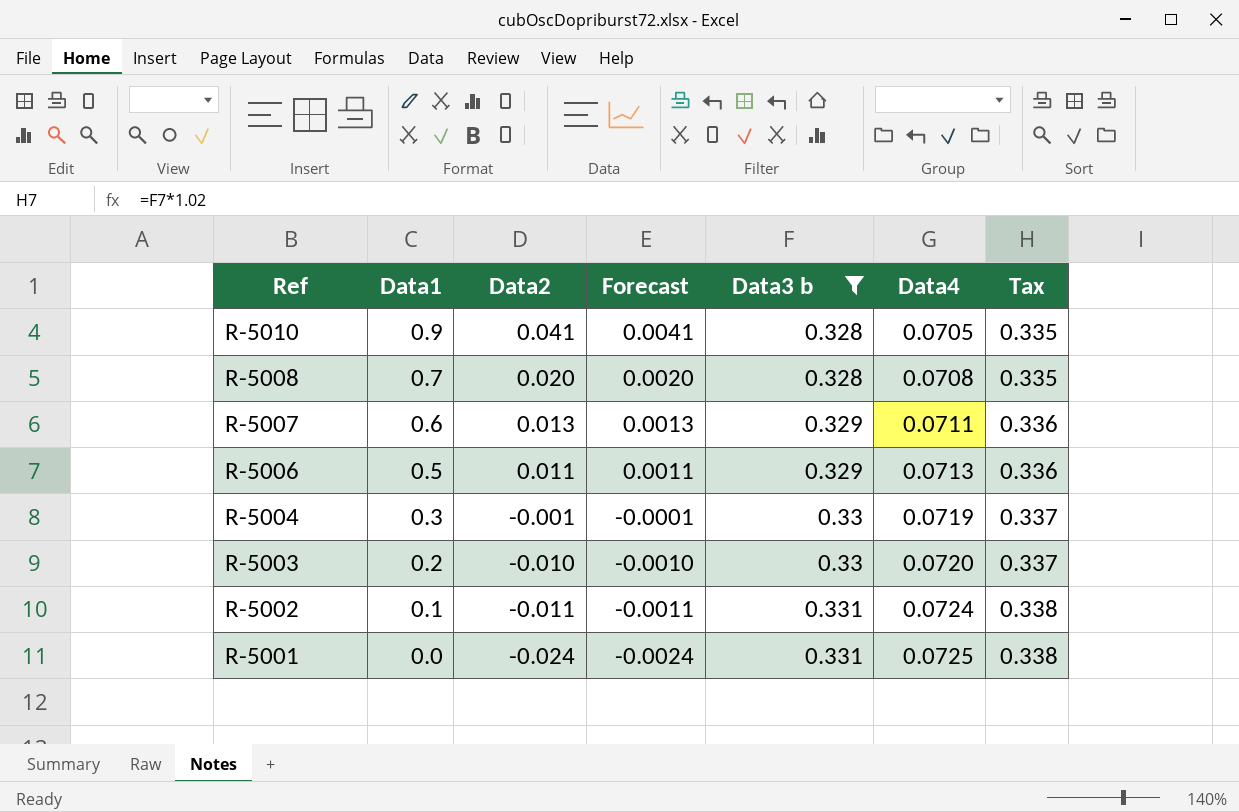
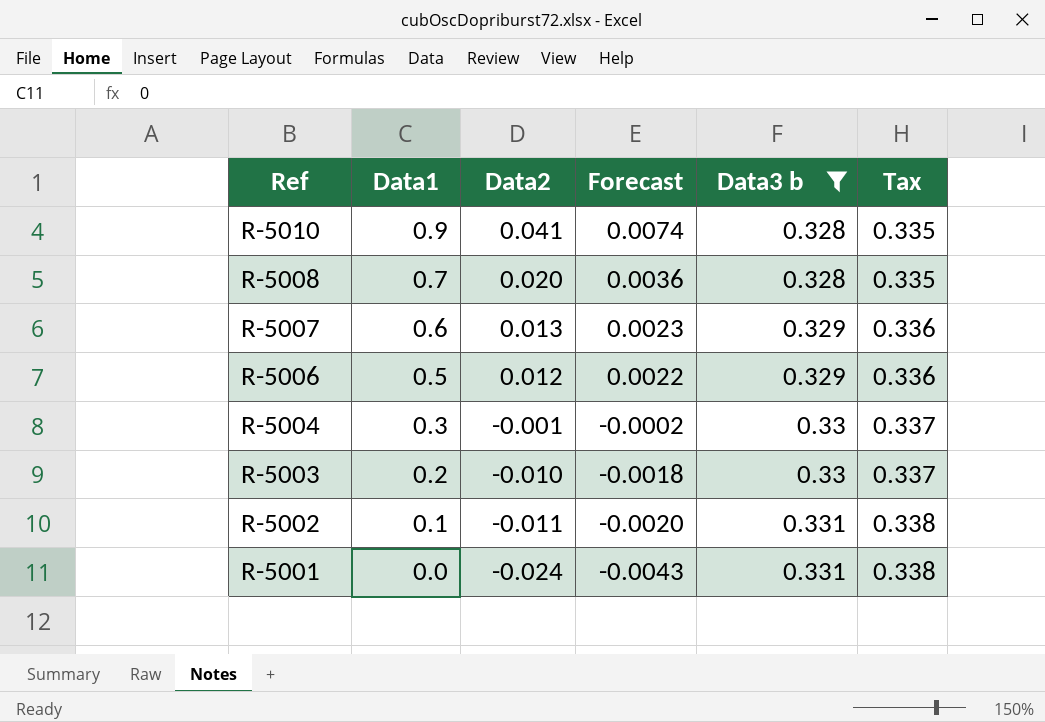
column Data4 | position: 6 -> none
column Forecast | formula: [Data2] * 0.1 -> [Data2] * 0.18
R-5006 | Data2: 0.011 -> 0.012

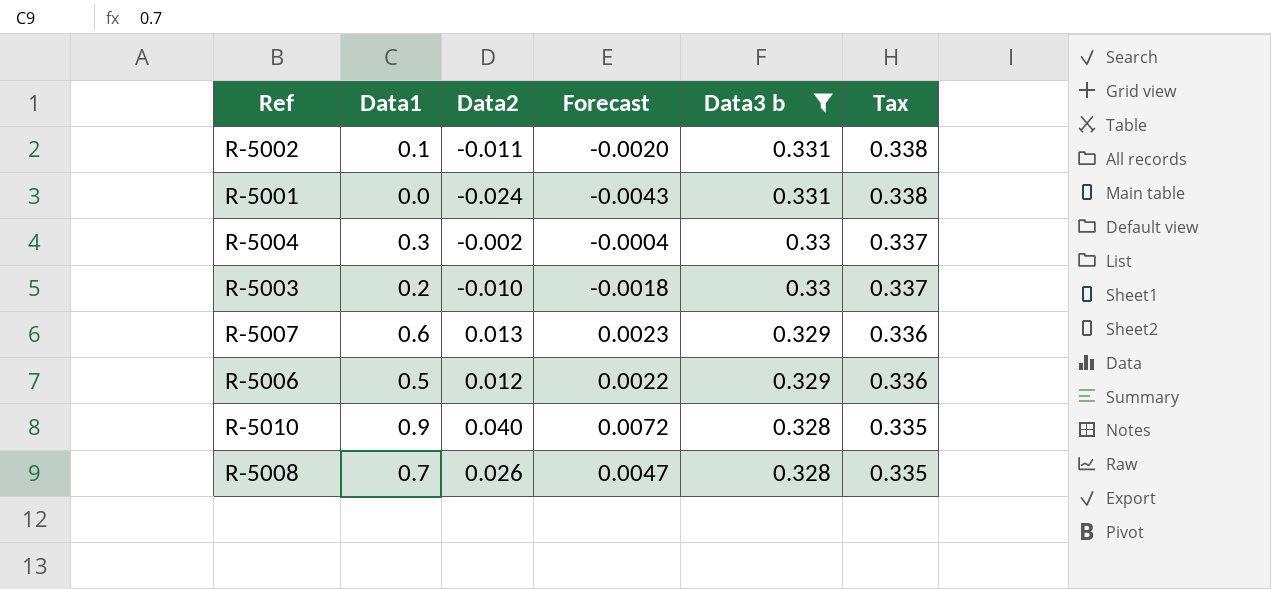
row order: Ref descending -> Data3 b descending
R-5004 | Data2: -0.001 -> -0.002
R-5004 | Forecast: -0.0002 -> -0.0004
R-5010 | Data2: 0.041 -> 0.040
R-5010 | Forecast: 0.0074 -> 0.0072
R-5008 | Data2: 0.020 -> 0.026
R-5008 | Forecast: 0.0036 -> 0.0047

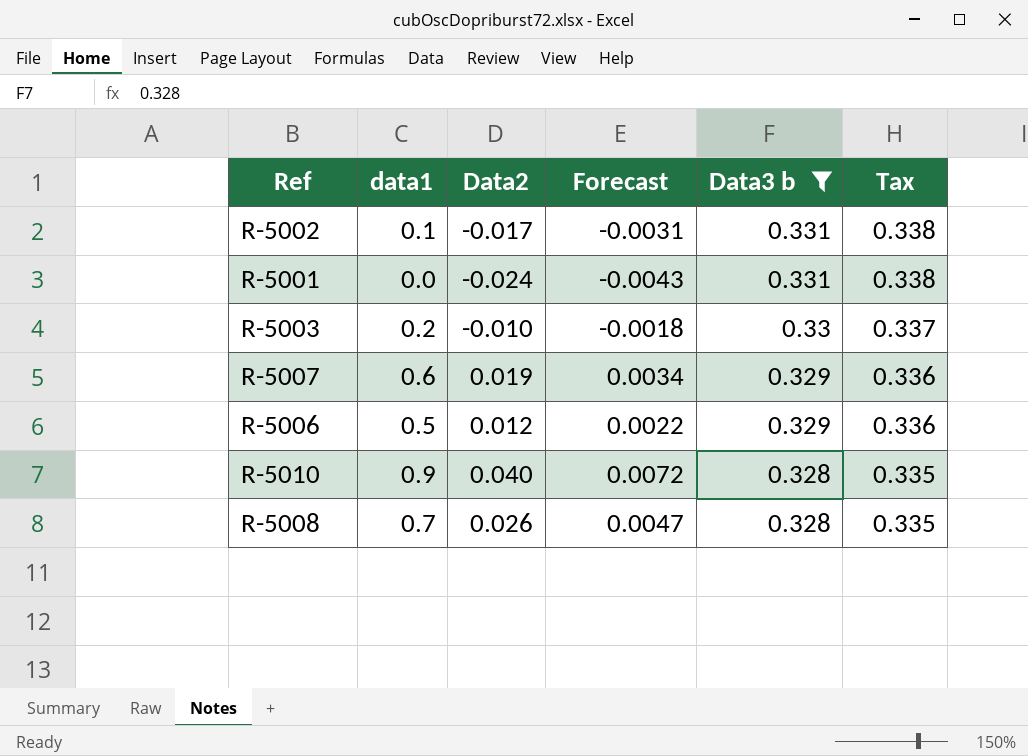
column name: Data1 -> data1
row R-5004: 0.3 | -0.002 | -0.0004 | 0.33 | 0.337 -> none
R-5002 | Data2: -0.011 -> -0.017
R-5002 | Forecast: -0.0020 -> -0.0031
R-5007 | Data2: 0.013 -> 0.019
R-5007 | Forecast: 0.0023 -> 0.0034

